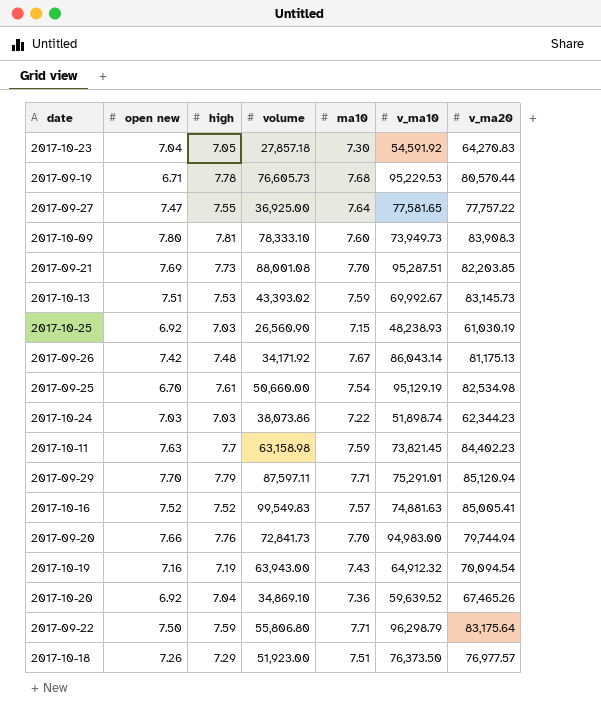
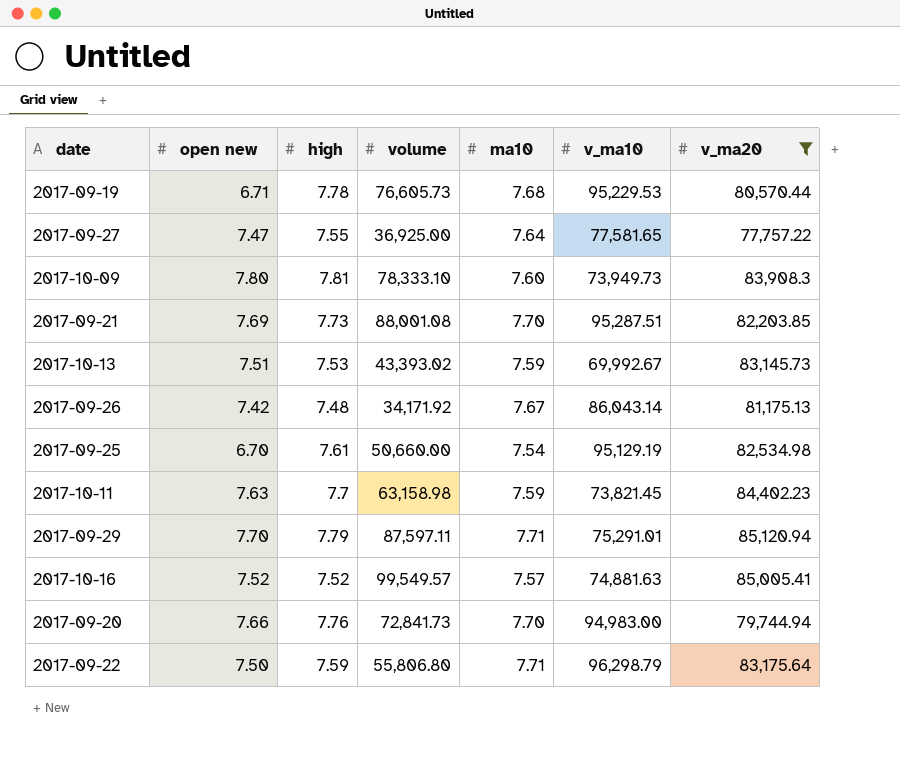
filter: none -> v_ma20 >= 77,757.22
2017-10-16 | volume: 99,549.83 -> 99,549.57

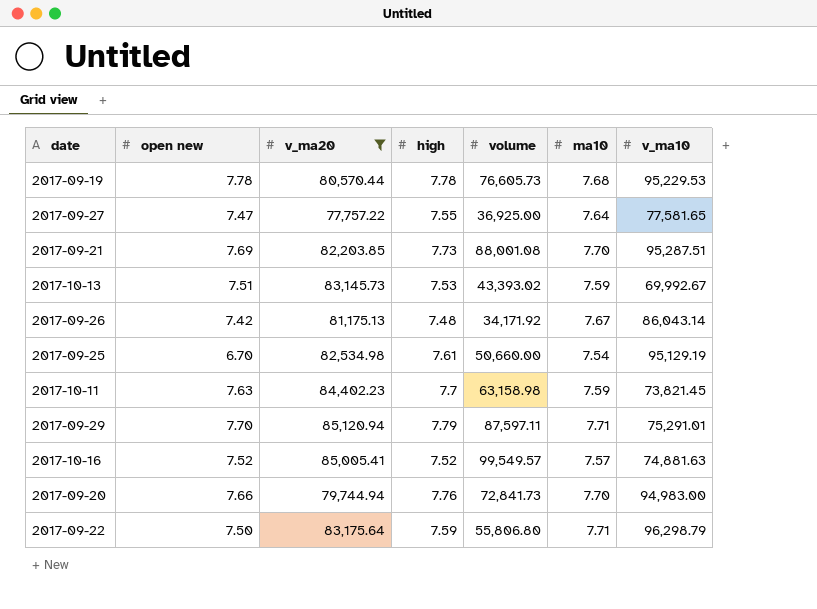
column v_ma20 | position: 7 -> 3
row 2017-10-09: 7.80 | 7.81 | 78,333.10 | 7.60 | 73,949.73 | 83,908.3 -> none
2017-09-19 | open new: 6.71 -> 7.78

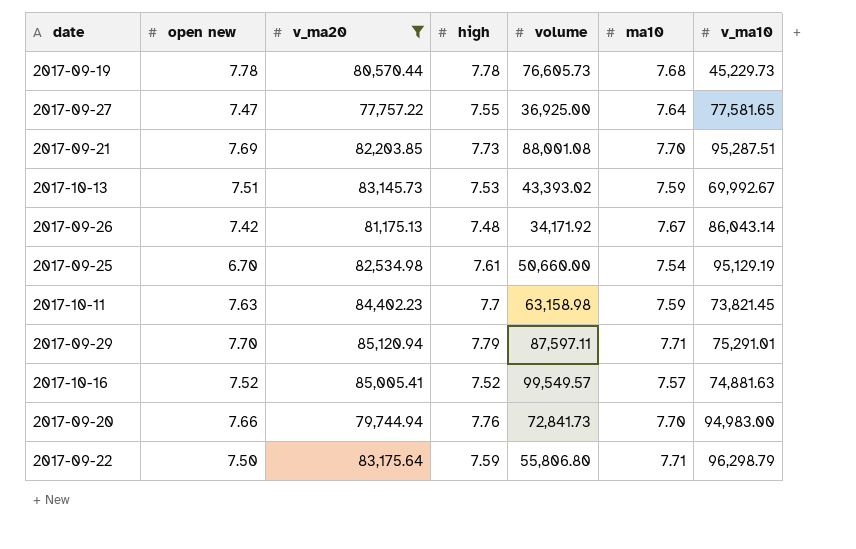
2017-09-19 | v_ma10: 95,229.53 -> 45,229.73

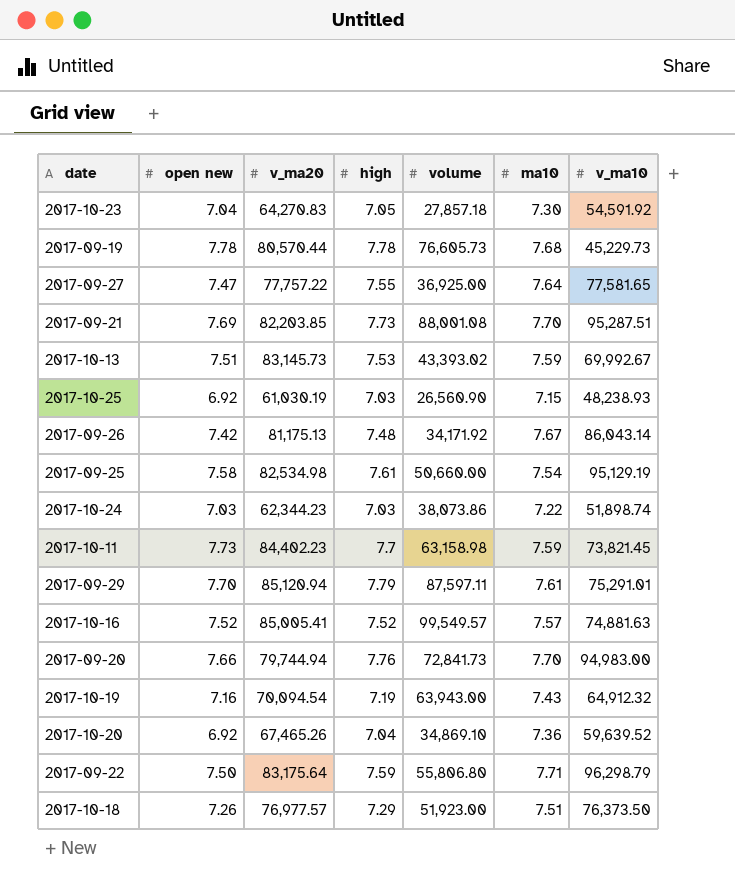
filter: v_ma20 >= 77,757.22 -> none
2017-09-25 | open new: 6.70 -> 7.58
2017-10-11 | open new: 7.63 -> 7.73
2017-09-29 | ma10: 7.71 -> 7.61

